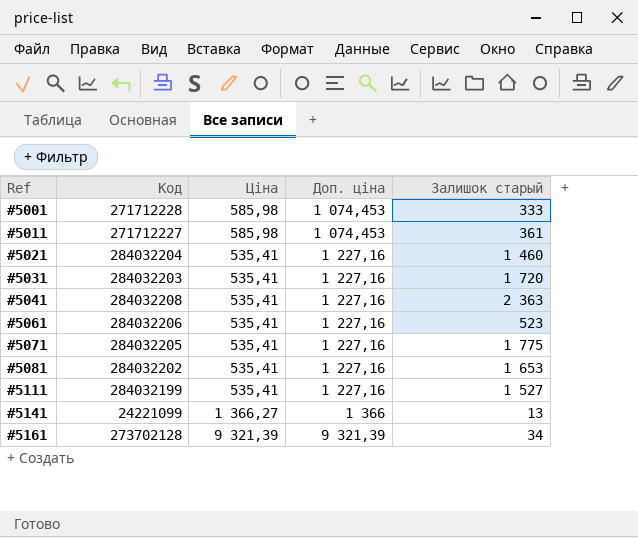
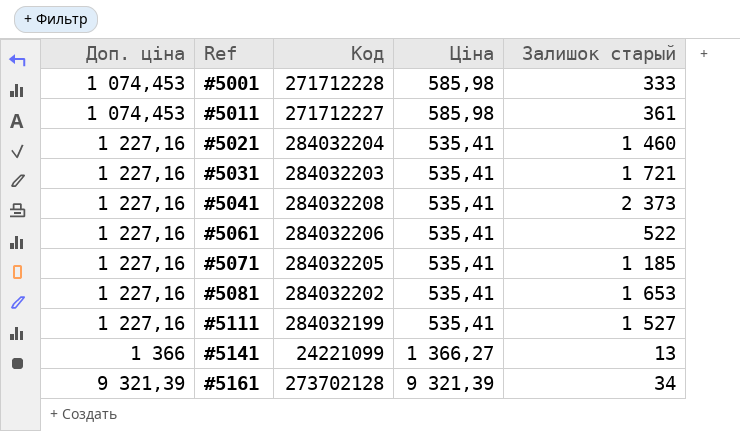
column Доп. ціна | position: 4 -> 1
#5031 | Залишок старый: 1 720 -> 1 721
#5041 | Залишок старый: 2 363 -> 2 373
#5061 | Залишок старый: 523 -> 522
#5071 | Залишок старый: 1 775 -> 1 185

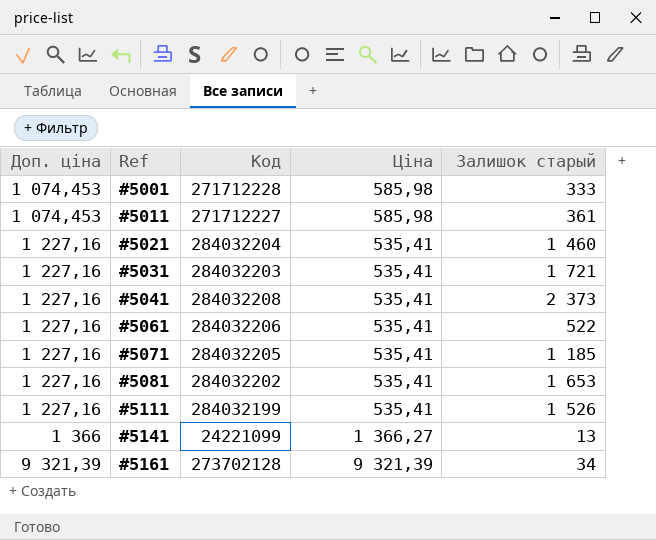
#5111 | Залишок старый: 1 527 -> 1 526

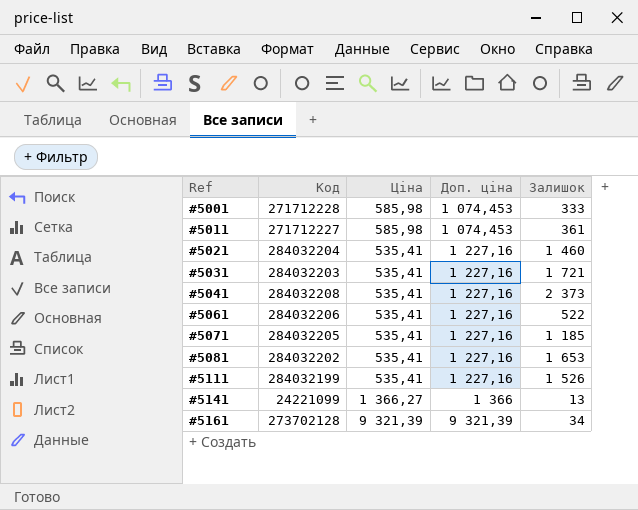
column Доп. ціна | position: 1 -> 4
column name: Залишок старый -> Залишок

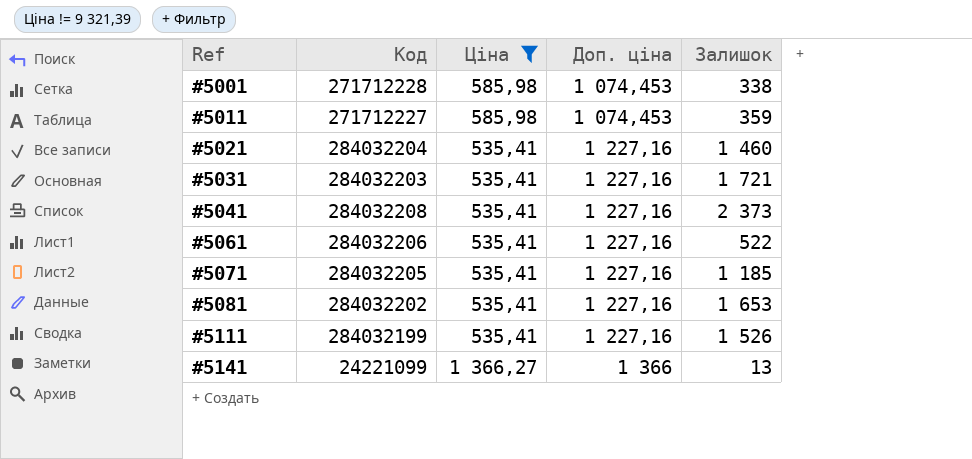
filter: none -> Ціна != 9 321,39
#5001 | Залишок: 333 -> 338
#5011 | Залишок: 361 -> 359

